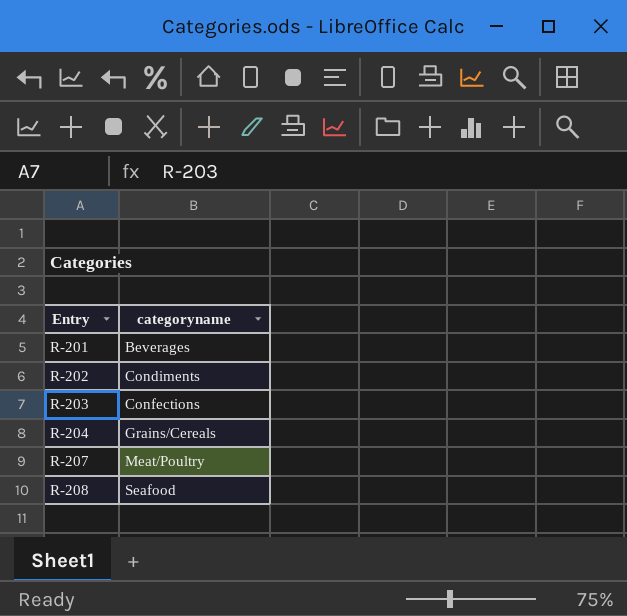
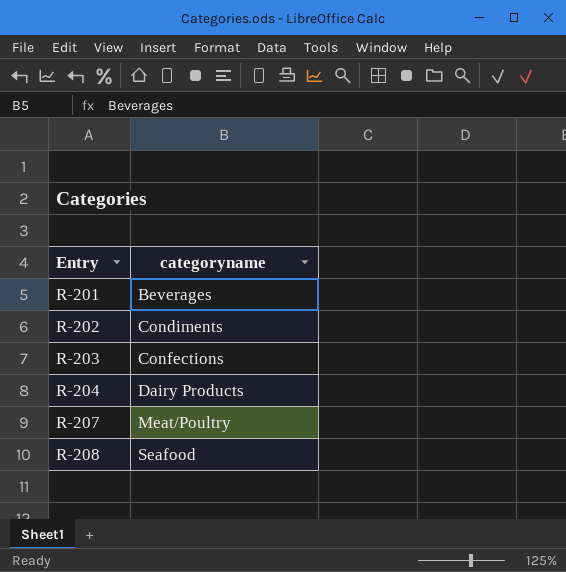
R-204 | categoryname: Grains/Cereals -> Dairy Products

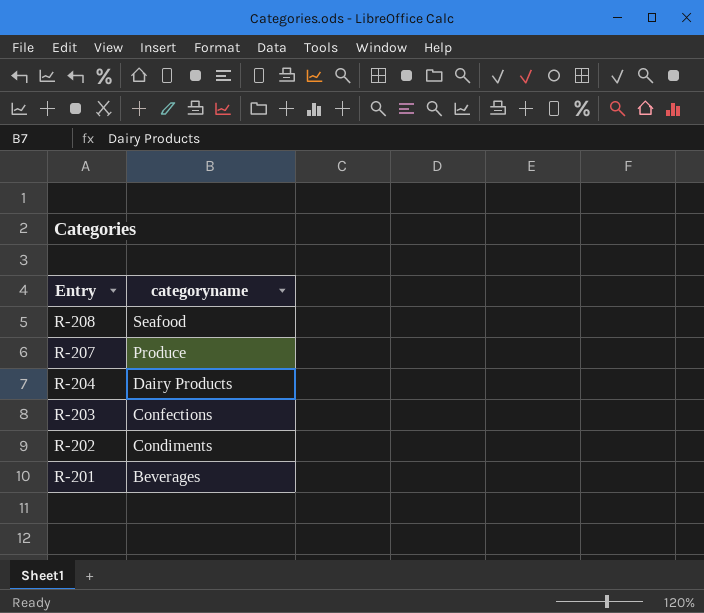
row order: Entry ascending -> Entry descending
R-207 | categoryname: Meat/Poultry -> Produce

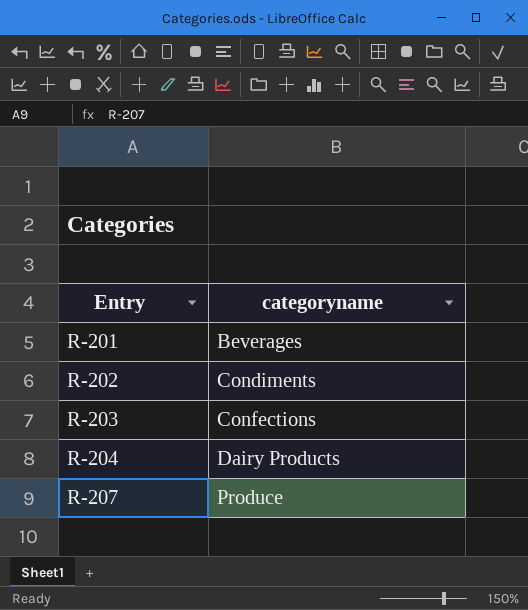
row order: Entry descending -> Entry ascending
row R-208: Seafood -> none

